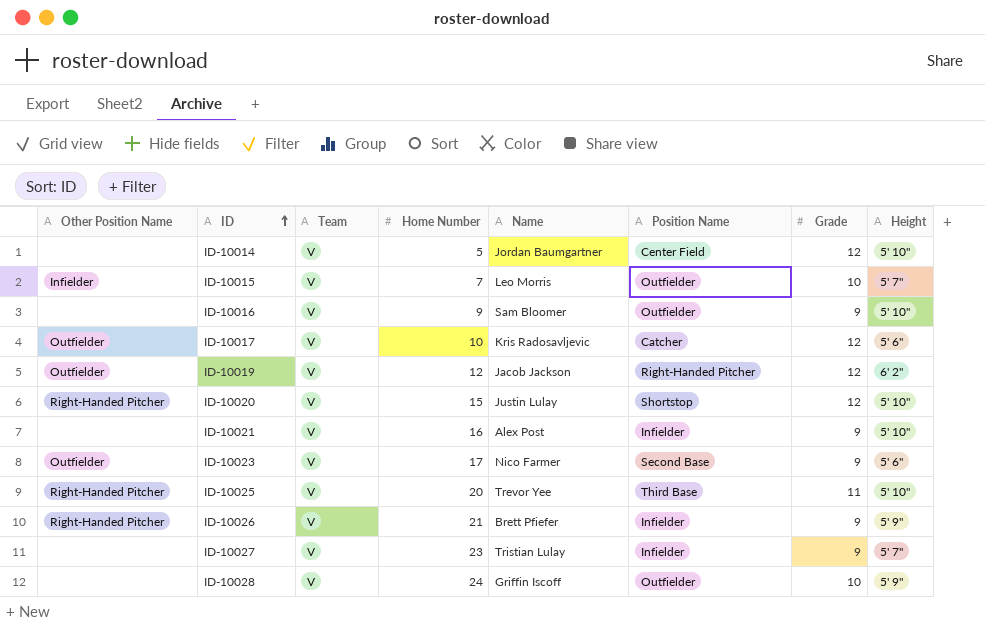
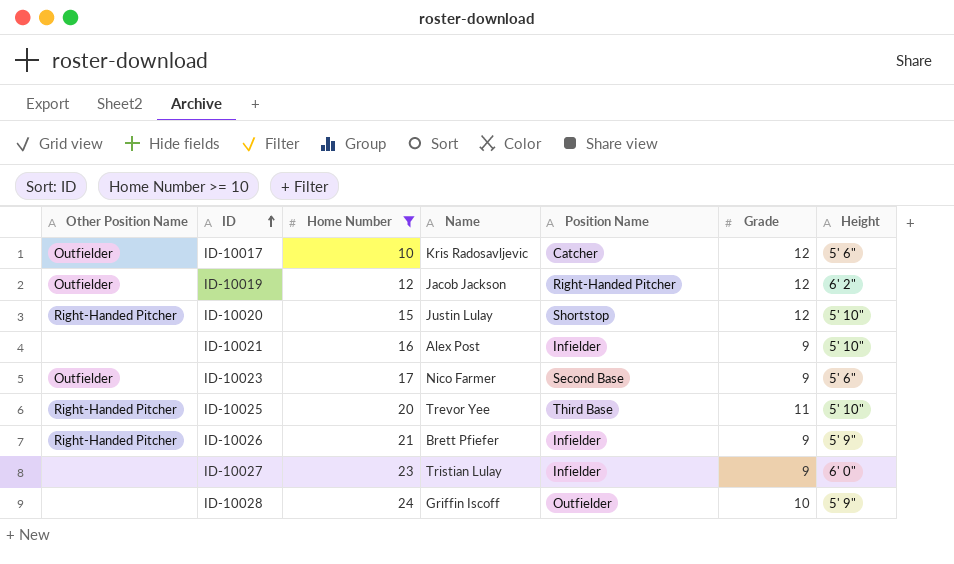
filter: none -> Home Number >= 10
column Team | position: 3 -> none
ID-10027 | Height: 5' 7" -> 6' 0"

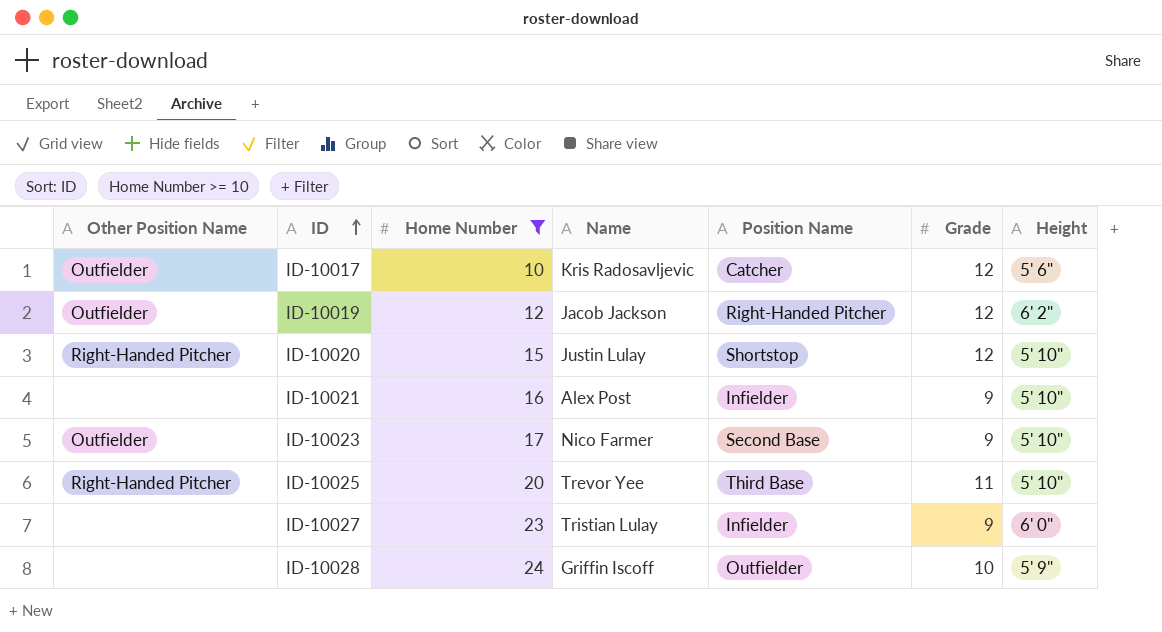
row ID-10026: Right-Handed Pitcher | 21 | Brett Pfiefer | Infielder | 9 | 5' 9" -> none
ID-10023 | Height: 5' 6" -> 5' 10"

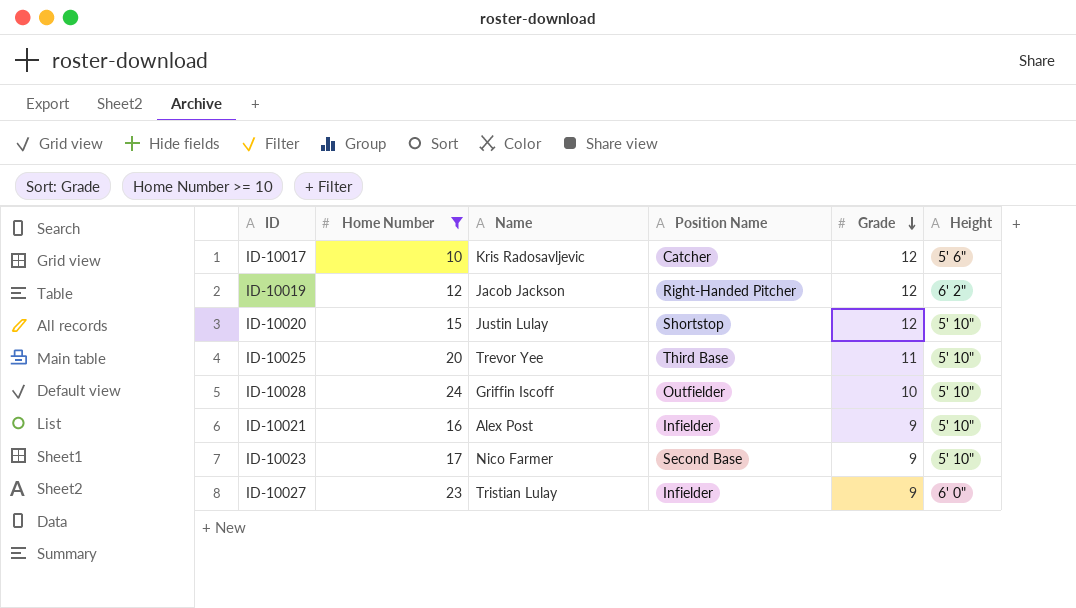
row order: ID ascending -> Grade descending
column Other Position Name | position: 1 -> none
ID-10028 | Height: 5' 9" -> 5' 10"

